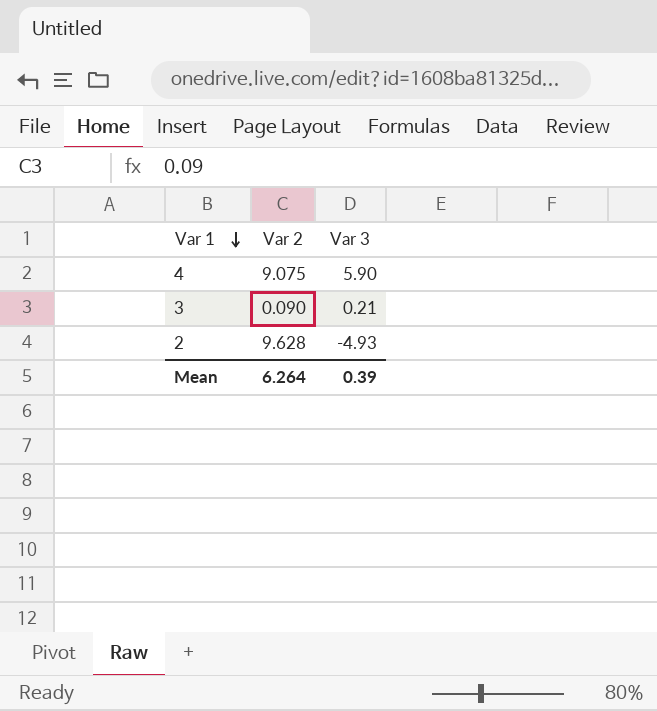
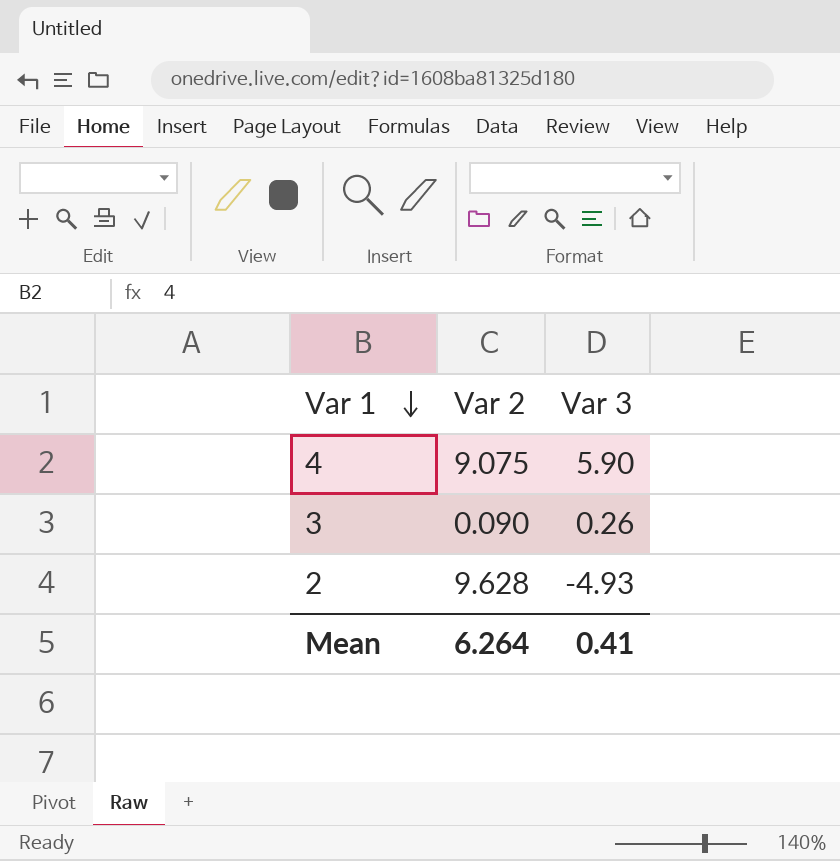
3 | Var 3: 0.21 -> 0.26
Mean | Var 3: 0.39 -> 0.41

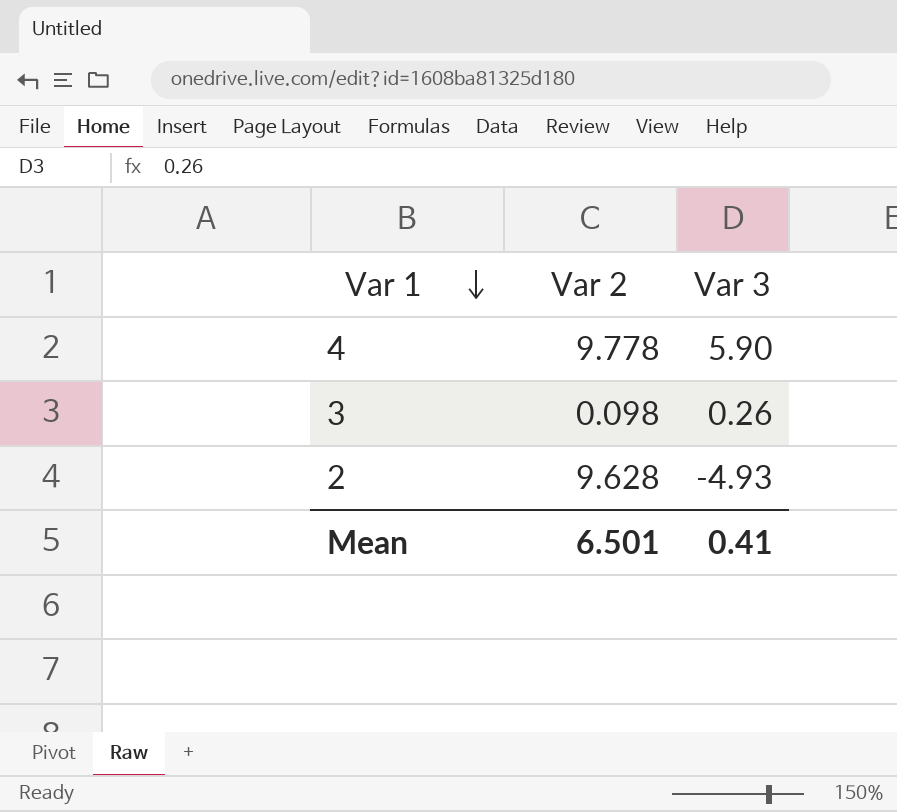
4 | Var 2: 9.075 -> 9.778
3 | Var 2: 0.090 -> 0.098
Mean | Var 2: 6.264 -> 6.501

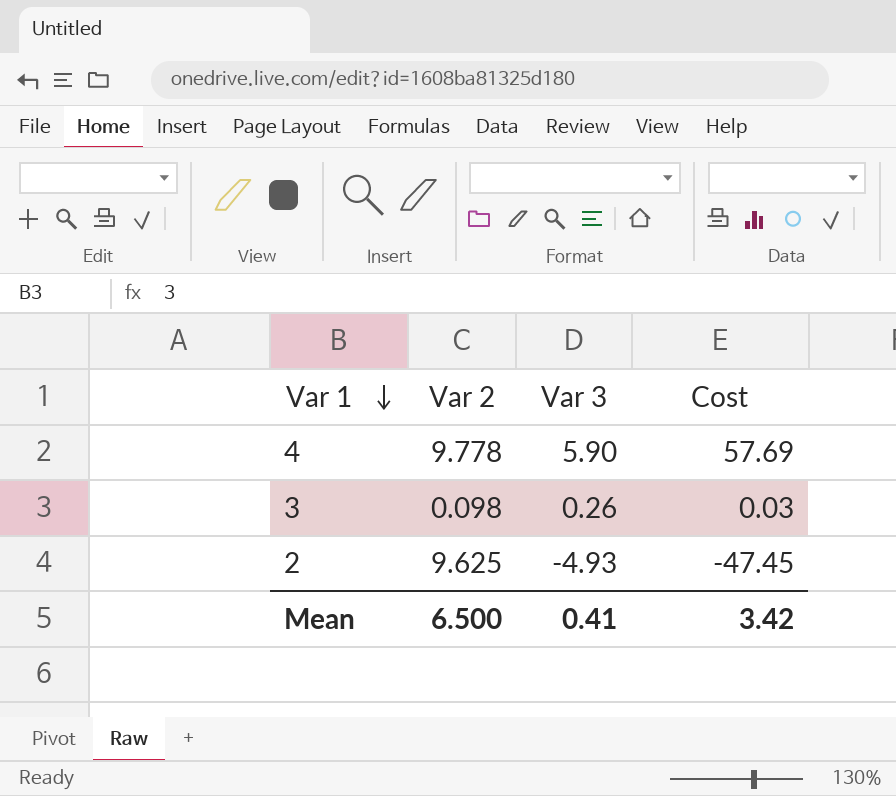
column Cost | formula: none -> [Var 2] * [Var 3]
2 | Var 2: 9.628 -> 9.625
Mean | Var 2: 6.501 -> 6.500

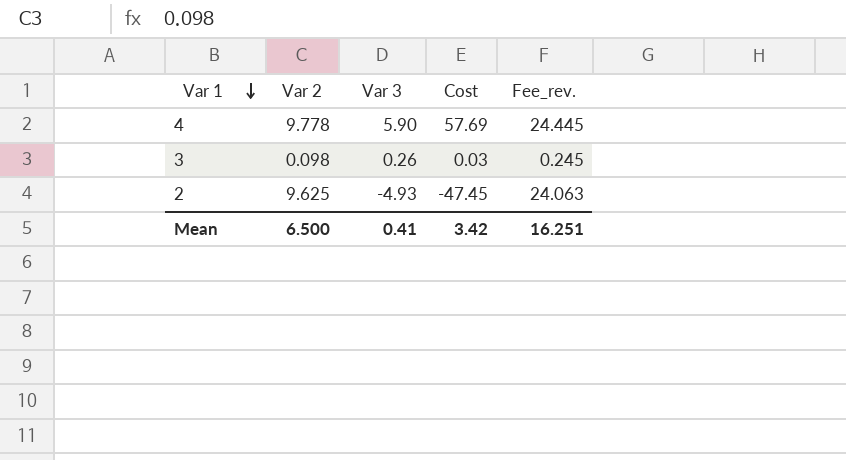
column Fee_rev. | formula: none -> [Var 2] * 2.5

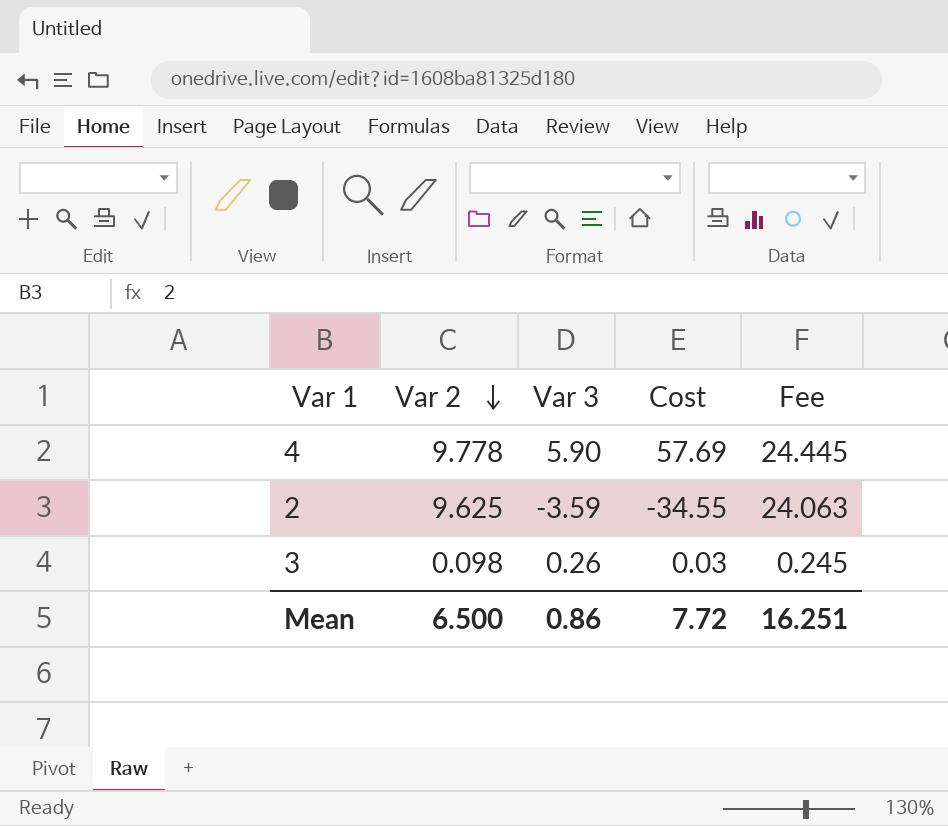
row order: Var 1 descending -> Var 2 descending
column name: Fee_rev. -> Fee
2 | Var 3: -4.93 -> -3.59
2 | Cost: -47.45 -> -34.55
Mean | Var 3: 0.41 -> 0.86
Mean | Cost: 3.42 -> 7.72

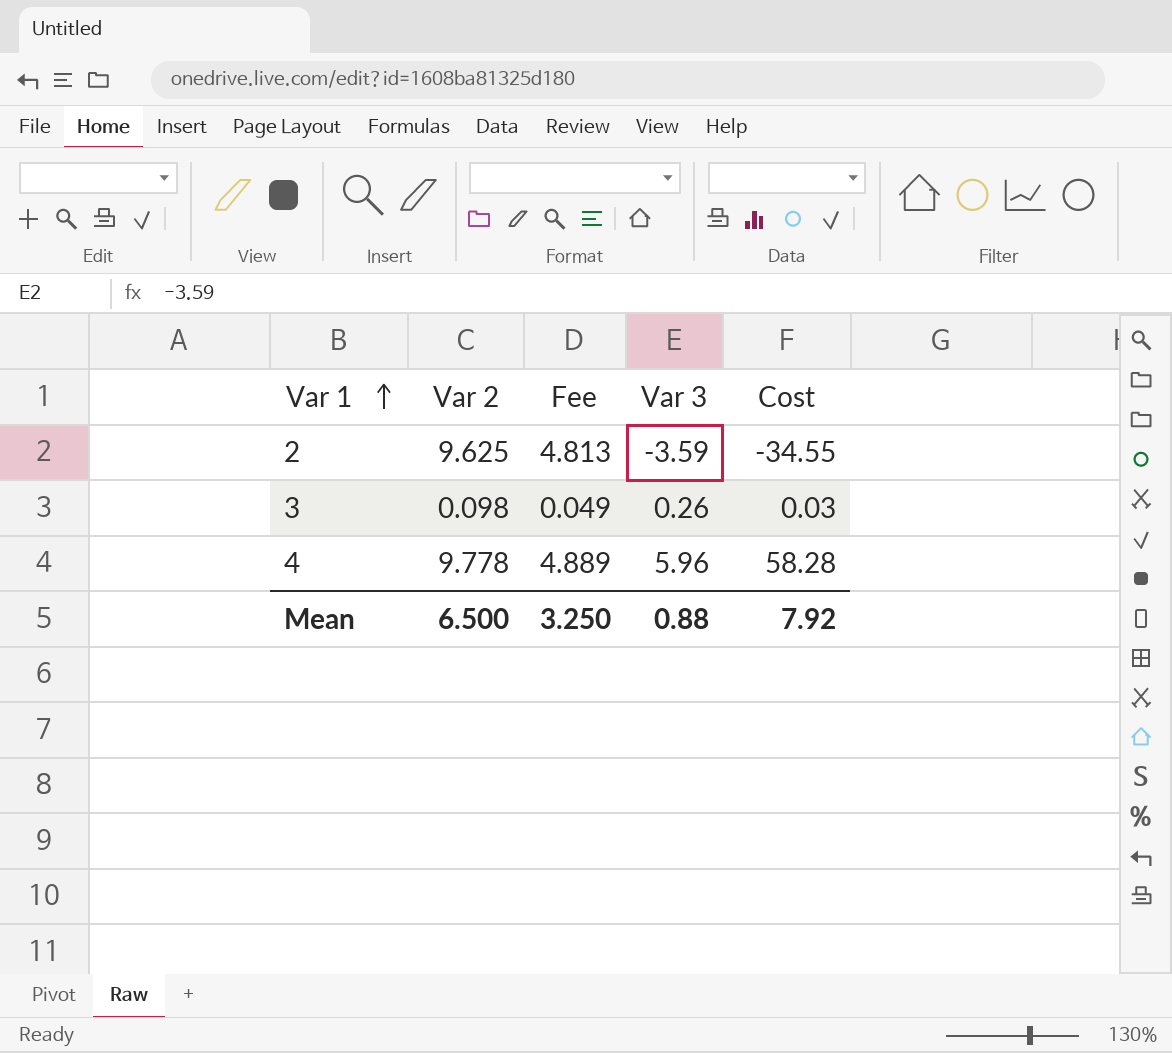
row order: Var 2 descending -> Var 1 ascending
column Fee | formula: [Var 2] * 2.5 -> [Var 2] * 0.5
column Fee | position: 5 -> 3
4 | Var 3: 5.90 -> 5.96
4 | Cost: 57.69 -> 58.28
Mean | Fee: 16.251 -> 3.250
Mean | Var 3: 0.86 -> 0.88
Mean | Cost: 7.72 -> 7.92

